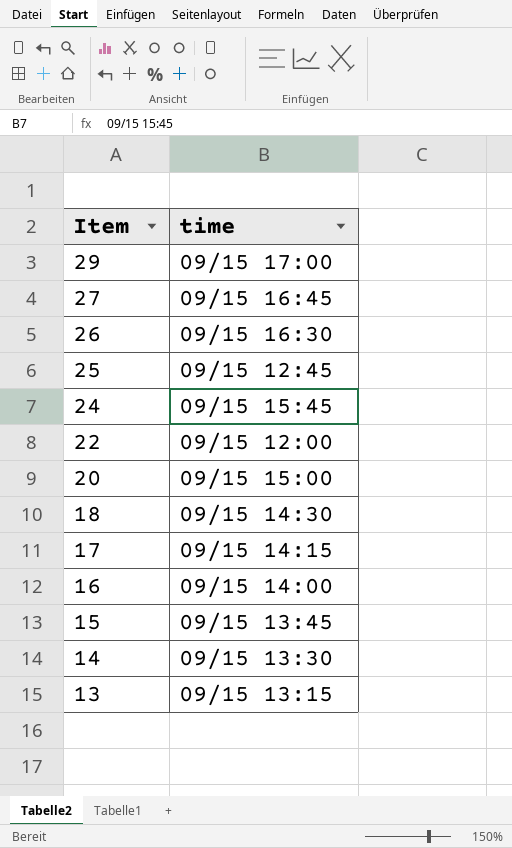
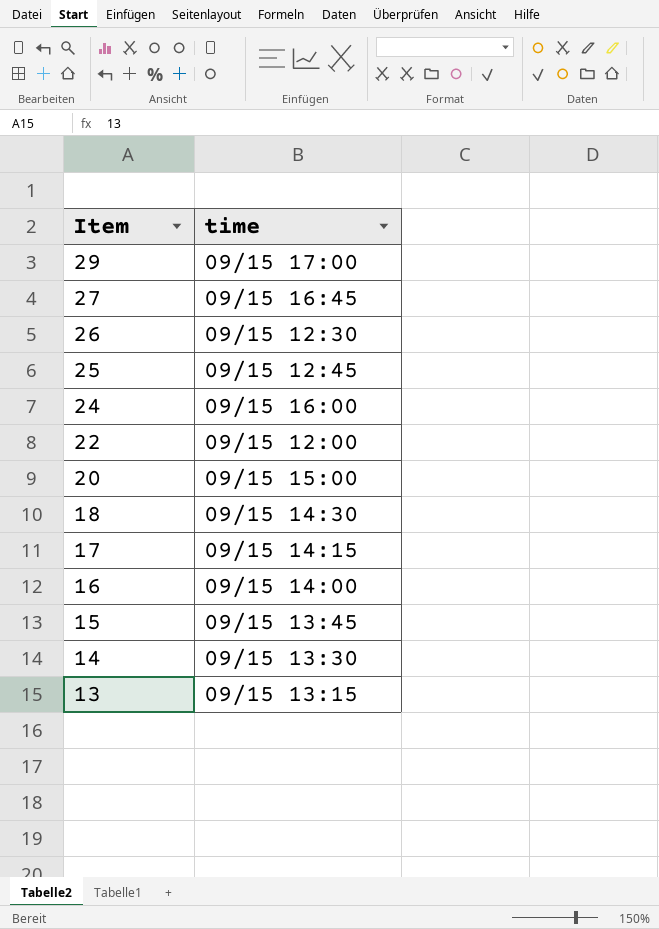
26 | time: 09/15 16:30 -> 09/15 12:30
24 | time: 09/15 15:45 -> 09/15 16:00

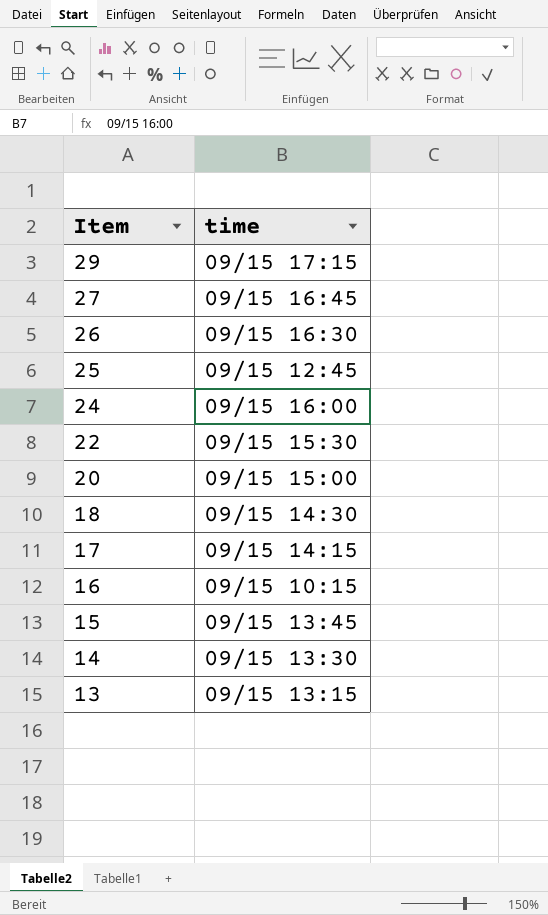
29 | time: 09/15 17:00 -> 09/15 17:15
26 | time: 09/15 12:30 -> 09/15 16:30
22 | time: 09/15 12:00 -> 09/15 15:30
16 | time: 09/15 14:00 -> 09/15 10:15

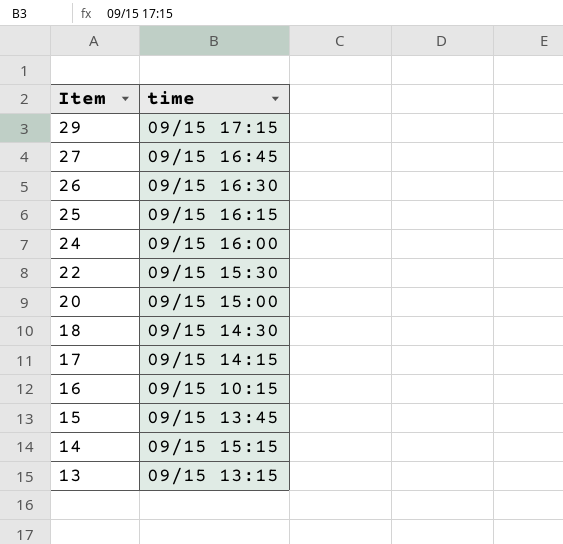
25 | time: 09/15 12:45 -> 09/15 16:15
14 | time: 09/15 13:30 -> 09/15 15:15

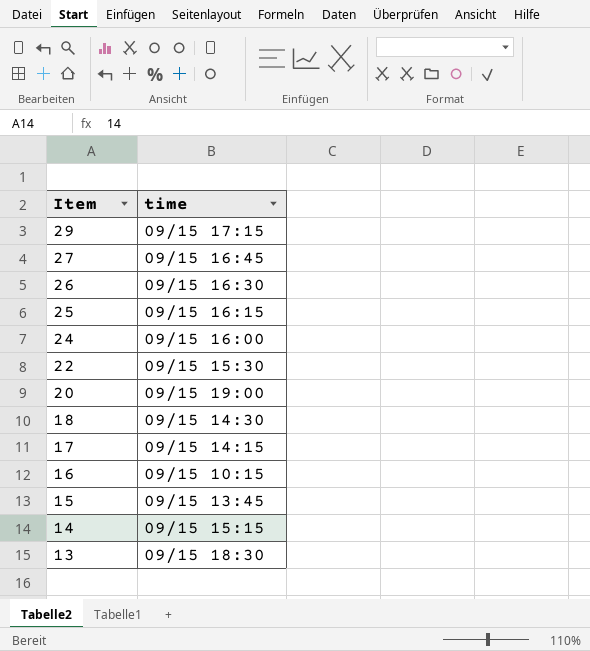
20 | time: 09/15 15:00 -> 09/15 19:00
13 | time: 09/15 13:15 -> 09/15 18:30

